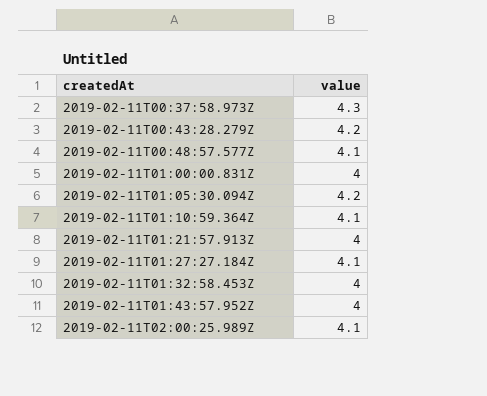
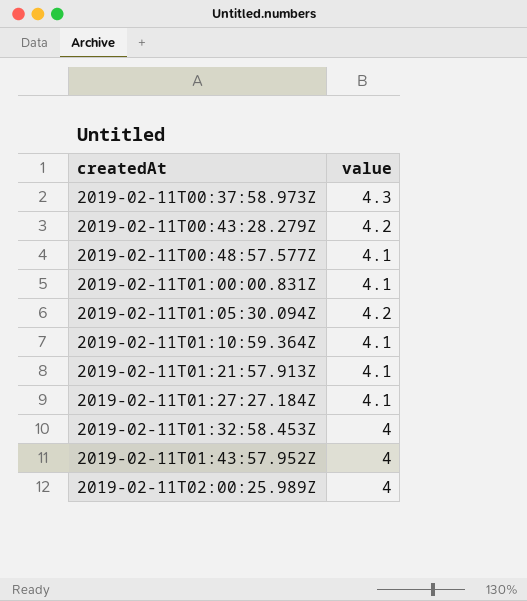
2019-02-11T01:00:00.831Z | value: 4 -> 4.1
2019-02-11T01:21:57.913Z | value: 4 -> 4.1
2019-02-11T02:00:25.989Z | value: 4.1 -> 4

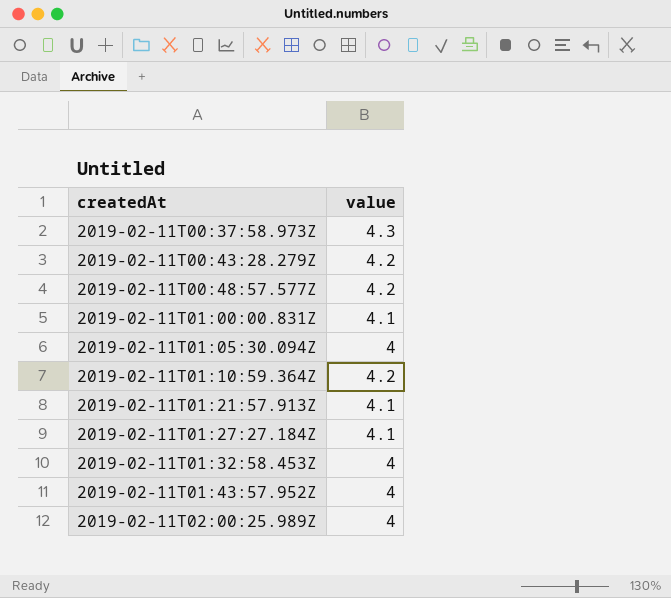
2019-02-11T00:48:57.577Z | value: 4.1 -> 4.2
2019-02-11T01:05:30.094Z | value: 4.2 -> 4
2019-02-11T01:10:59.364Z | value: 4.1 -> 4.2

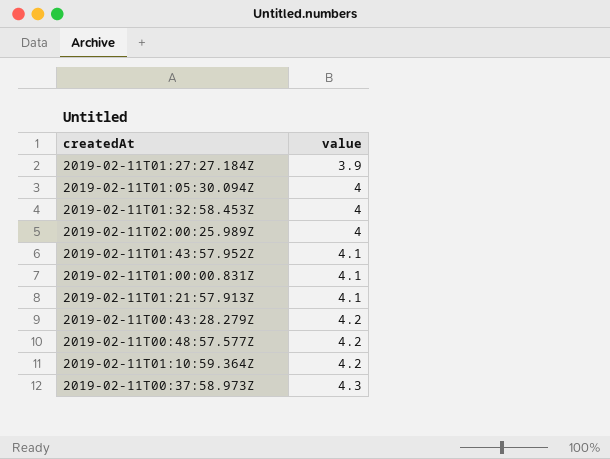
row order: createdAt ascending -> value ascending
2019-02-11T01:27:27.184Z | value: 4.1 -> 3.9
2019-02-11T01:43:57.952Z | value: 4 -> 4.1

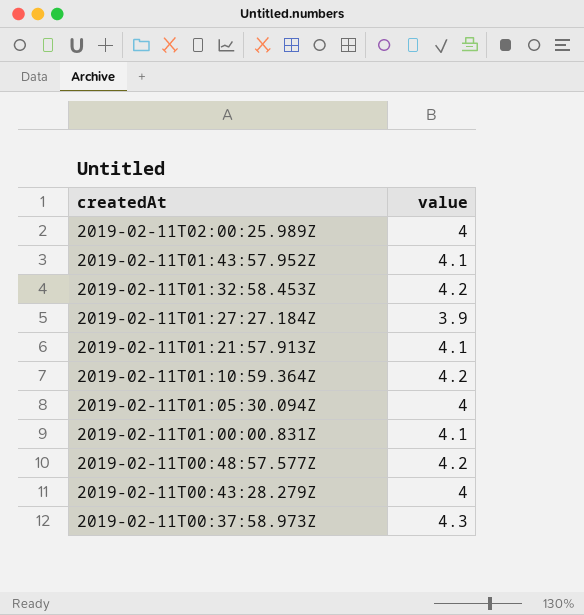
row order: value ascending -> createdAt descending
2019-02-11T01:32:58.453Z | value: 4 -> 4.2
2019-02-11T00:43:28.279Z | value: 4.2 -> 4

